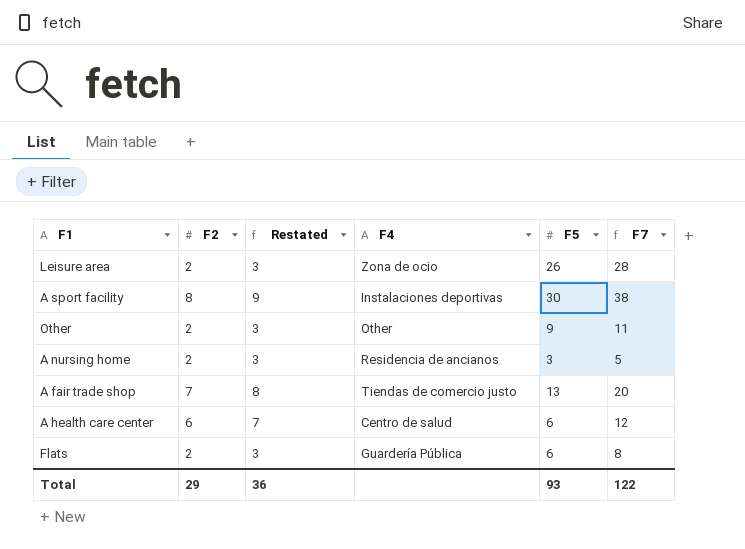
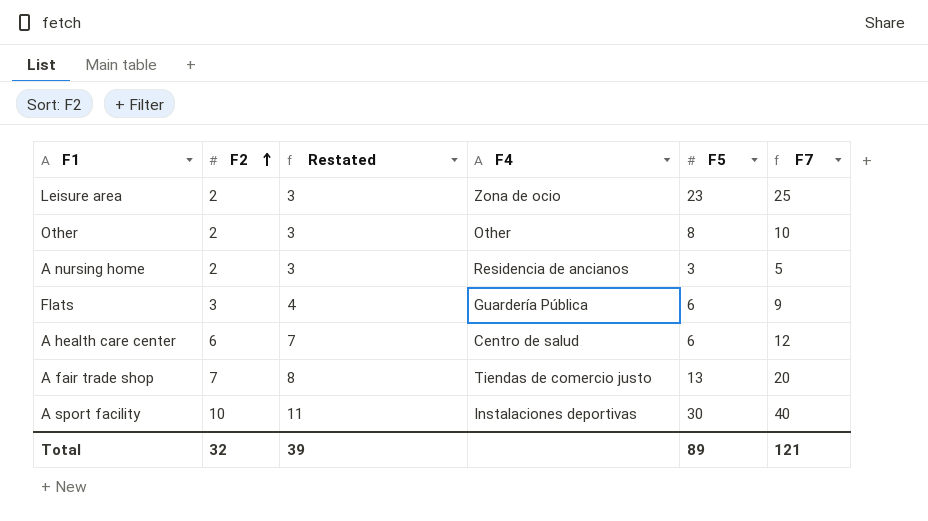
row order: none -> F2 ascending
Leisure area | F5: 26 -> 23
Leisure area | F7: 28 -> 25
Other | F5: 9 -> 8
Other | F7: 11 -> 10
Flats | F2: 2 -> 3
Flats | Restated: 3 -> 4
Flats | F7: 8 -> 9
A sport facility | F2: 8 -> 10
A sport facility | Restated: 9 -> 11
A sport facility | F7: 38 -> 40
Total | F2: 29 -> 32
Total | Restated: 36 -> 39
Total | F5: 93 -> 89
Total | F7: 122 -> 121

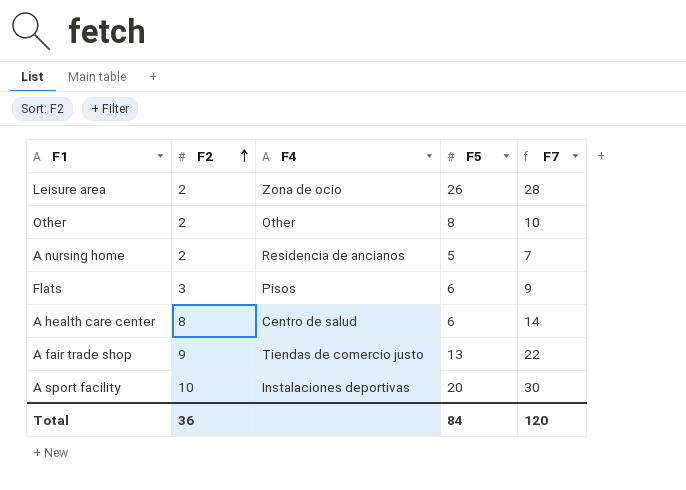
column Restated | formula: [F2] + 1 -> none
Leisure area | F5: 23 -> 26
Leisure area | F7: 25 -> 28
A nursing home | F5: 3 -> 5
A nursing home | F7: 5 -> 7
Flats | F4: Guardería Pública -> Pisos
A health care center | F2: 6 -> 8
A health care center | F7: 12 -> 14
A fair trade shop | F2: 7 -> 9
A fair trade shop | F7: 20 -> 22
A sport facility | F5: 30 -> 20
A sport facility | F7: 40 -> 30
Total | F2: 32 -> 36
Total | F5: 89 -> 84
Total | F7: 121 -> 120

